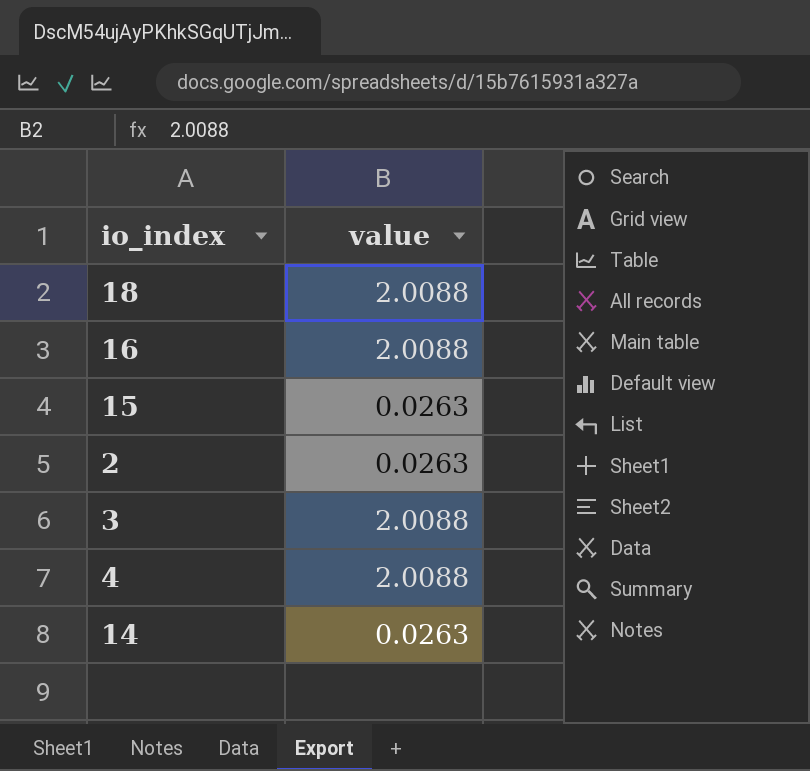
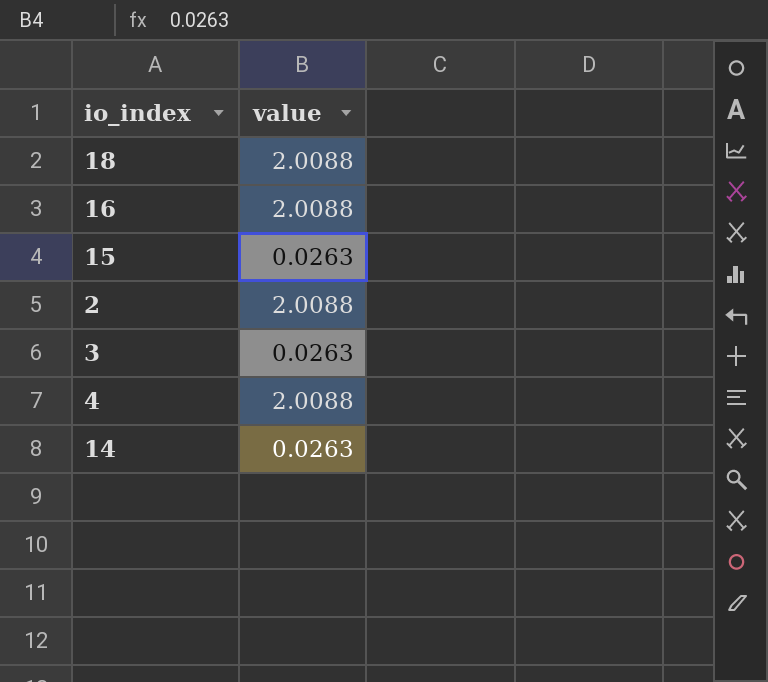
2 | value: 0.0263 -> 2.0088
3 | value: 2.0088 -> 0.0263

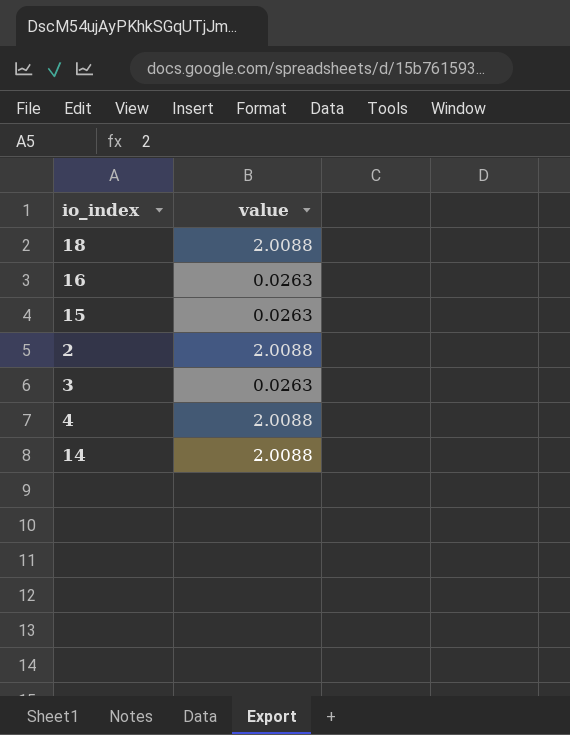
16 | value: 2.0088 -> 0.0263
14 | value: 0.0263 -> 2.0088

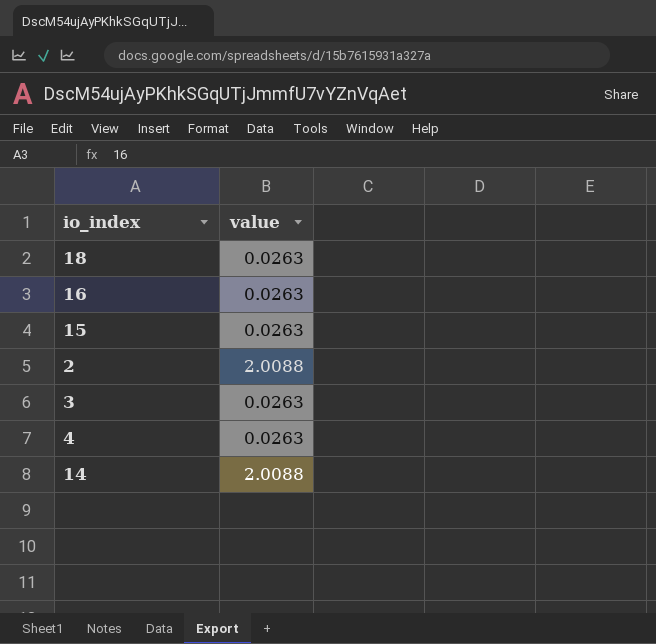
18 | value: 2.0088 -> 0.0263
4 | value: 2.0088 -> 0.0263

